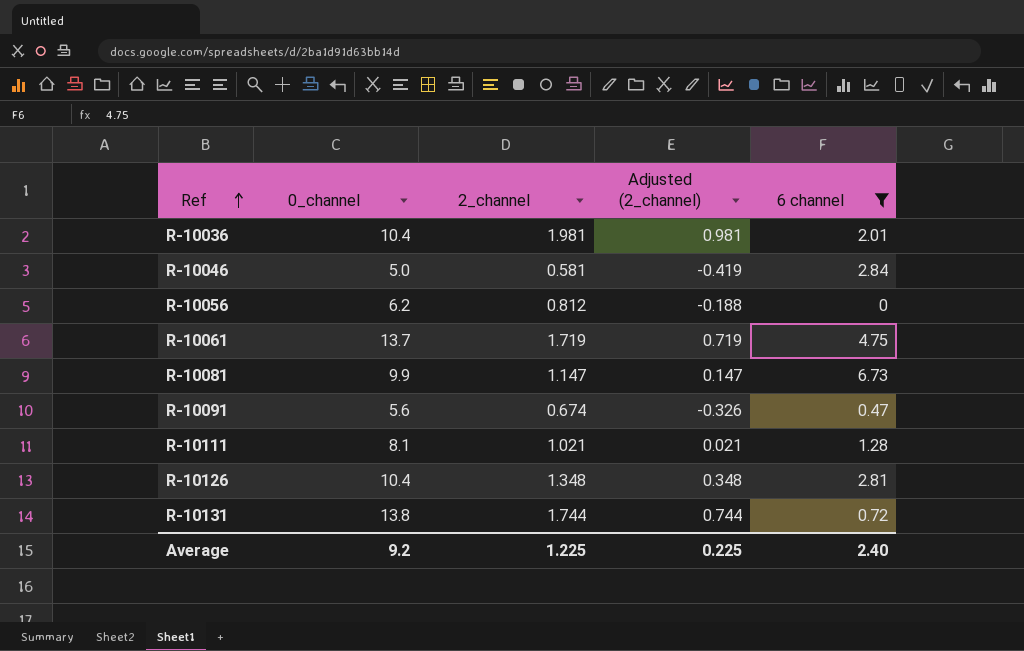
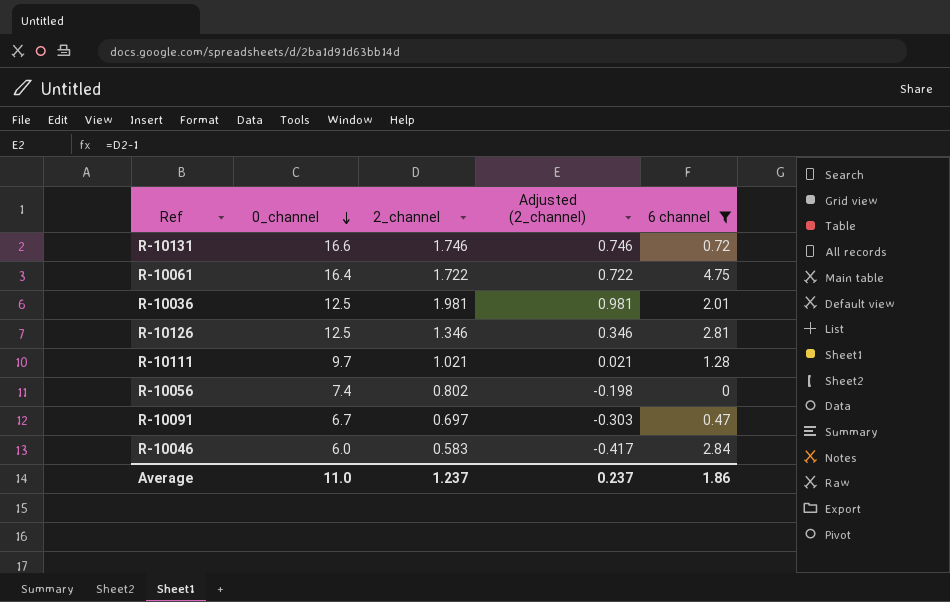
row order: Ref ascending -> 0_channel descending
row R-10081: 9.9 | 1.147 | 0.147 | 6.73 -> none
R-10131 | 0_channel: 13.8 -> 16.6
R-10131 | 2_channel: 1.744 -> 1.746
R-10131 | Adjusted (2_channel): 0.744 -> 0.746
R-10061 | 0_channel: 13.7 -> 16.4
R-10061 | 2_channel: 1.719 -> 1.722
R-10061 | Adjusted (2_channel): 0.719 -> 0.722
R-10036 | 0_channel: 10.4 -> 12.5
R-10126 | 0_channel: 10.4 -> 12.5
R-10126 | 2_channel: 1.348 -> 1.346
R-10126 | Adjusted (2_channel): 0.348 -> 0.346
R-10111 | 0_channel: 8.1 -> 9.7
R-10056 | 0_channel: 6.2 -> 7.4
R-10056 | 2_channel: 0.812 -> 0.802
R-10056 | Adjusted (2_channel): -0.188 -> -0.198
R-10091 | 0_channel: 5.6 -> 6.7
R-10091 | 2_channel: 0.674 -> 0.697
R-10091 | Adjusted (2_channel): -0.326 -> -0.303
R-10046 | 0_channel: 5.0 -> 6.0
R-10046 | 2_channel: 0.581 -> 0.583
R-10046 | Adjusted (2_channel): -0.419 -> -0.417
Average | 0_channel: 9.2 -> 11.0
Average | 2_channel: 1.225 -> 1.237
Average | Adjusted (2_channel): 0.225 -> 0.237
Average | 6 channel: 2.40 -> 1.86

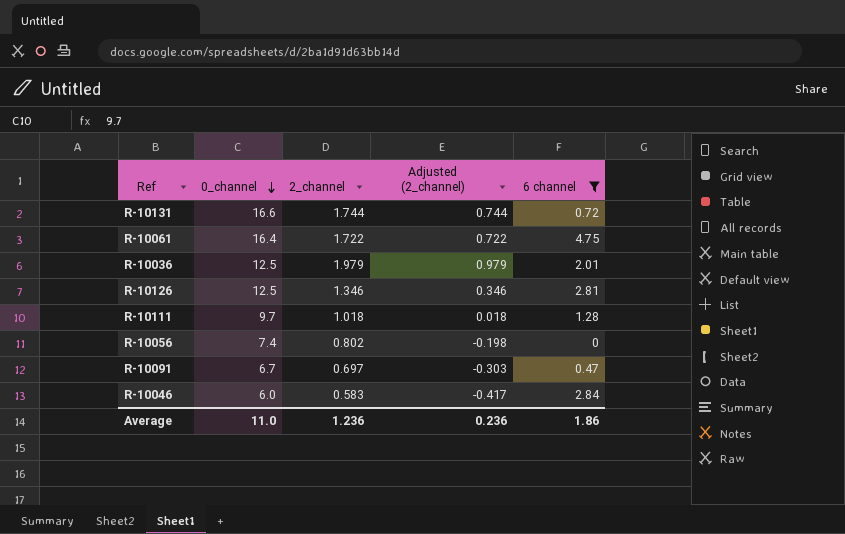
R-10131 | 2_channel: 1.746 -> 1.744
R-10131 | Adjusted (2_channel): 0.746 -> 0.744
R-10036 | 2_channel: 1.981 -> 1.979
R-10036 | Adjusted (2_channel): 0.981 -> 0.979
R-10111 | 2_channel: 1.021 -> 1.018
R-10111 | Adjusted (2_channel): 0.021 -> 0.018
Average | 2_channel: 1.237 -> 1.236
Average | Adjusted (2_channel): 0.237 -> 0.236

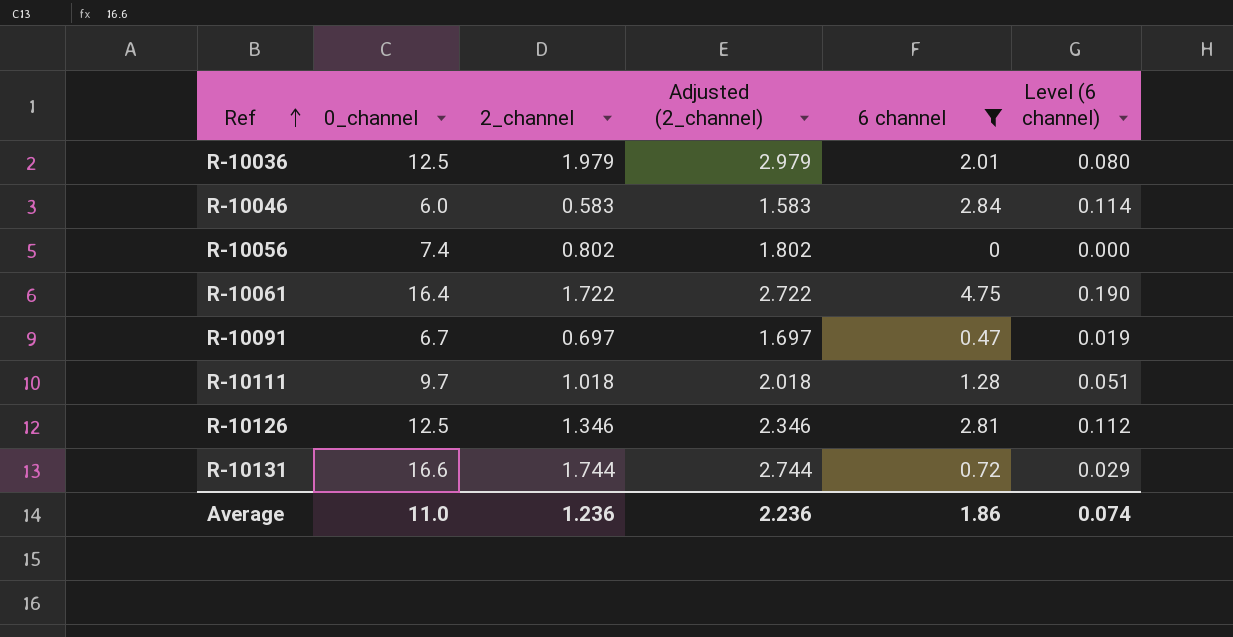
row order: 0_channel descending -> Ref ascending
column Adjusted (2_channel) | formula: [2_channel] - 1 -> [2_channel] + 1
column Level (6 channel) | formula: none -> [6 channel] * 0.04
Average | Adjusted (2_channel): 0.236 -> 2.236

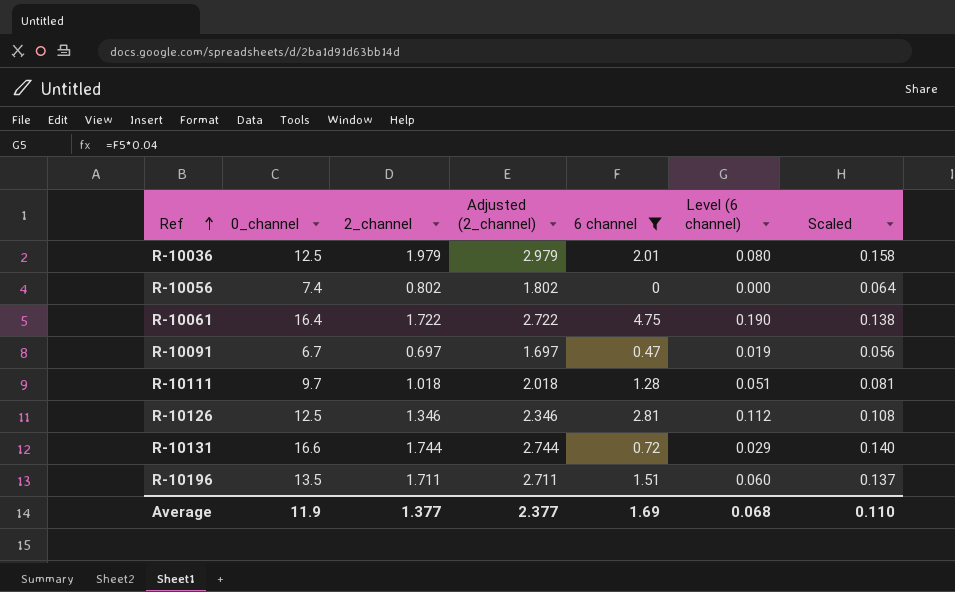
column Scaled | formula: none -> [2_channel] * 0.08
row R-10046: 6.0 | 0.583 | 1.583 | 2.84 | 0.114 -> none
row R-10196: none -> 13.5 | 1.711 | 2.711 | 1.51 | 0.060 | 0.137
Average | 0_channel: 11.0 -> 11.9
Average | 2_channel: 1.236 -> 1.377
Average | Adjusted (2_channel): 2.236 -> 2.377
Average | 6 channel: 1.86 -> 1.69
Average | Level (6 channel): 0.074 -> 0.068

